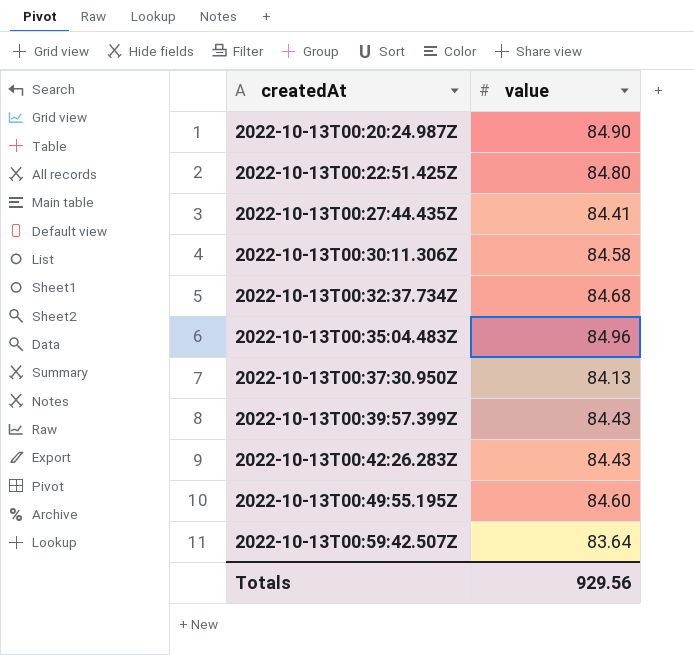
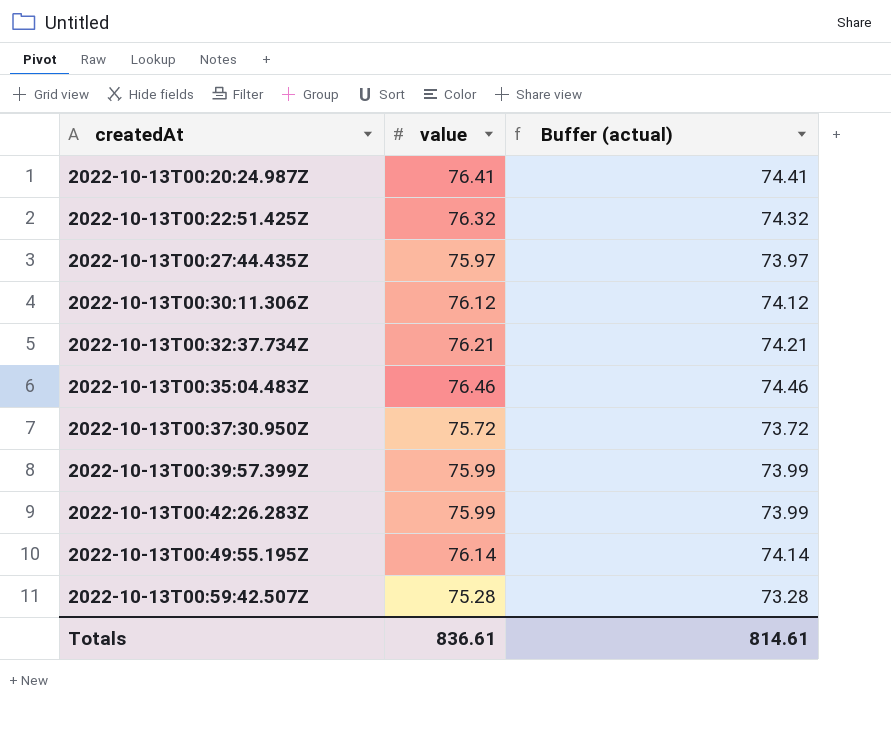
column Buffer (actual) | formula: none -> [value] - 2
2022-10-13T00:20:24.987Z | value: 84.90 -> 76.41
2022-10-13T00:22:51.425Z | value: 84.80 -> 76.32
2022-10-13T00:27:44.435Z | value: 84.41 -> 75.97
2022-10-13T00:30:11.306Z | value: 84.58 -> 76.12
2022-10-13T00:32:37.734Z | value: 84.68 -> 76.21
2022-10-13T00:35:04.483Z | value: 84.96 -> 76.46
2022-10-13T00:37:30.950Z | value: 84.13 -> 75.72
2022-10-13T00:39:57.399Z | value: 84.43 -> 75.99
2022-10-13T00:42:26.283Z | value: 84.43 -> 75.99
2022-10-13T00:49:55.195Z | value: 84.60 -> 76.14
2022-10-13T00:59:42.507Z | value: 83.64 -> 75.28
Totals | value: 929.56 -> 836.61

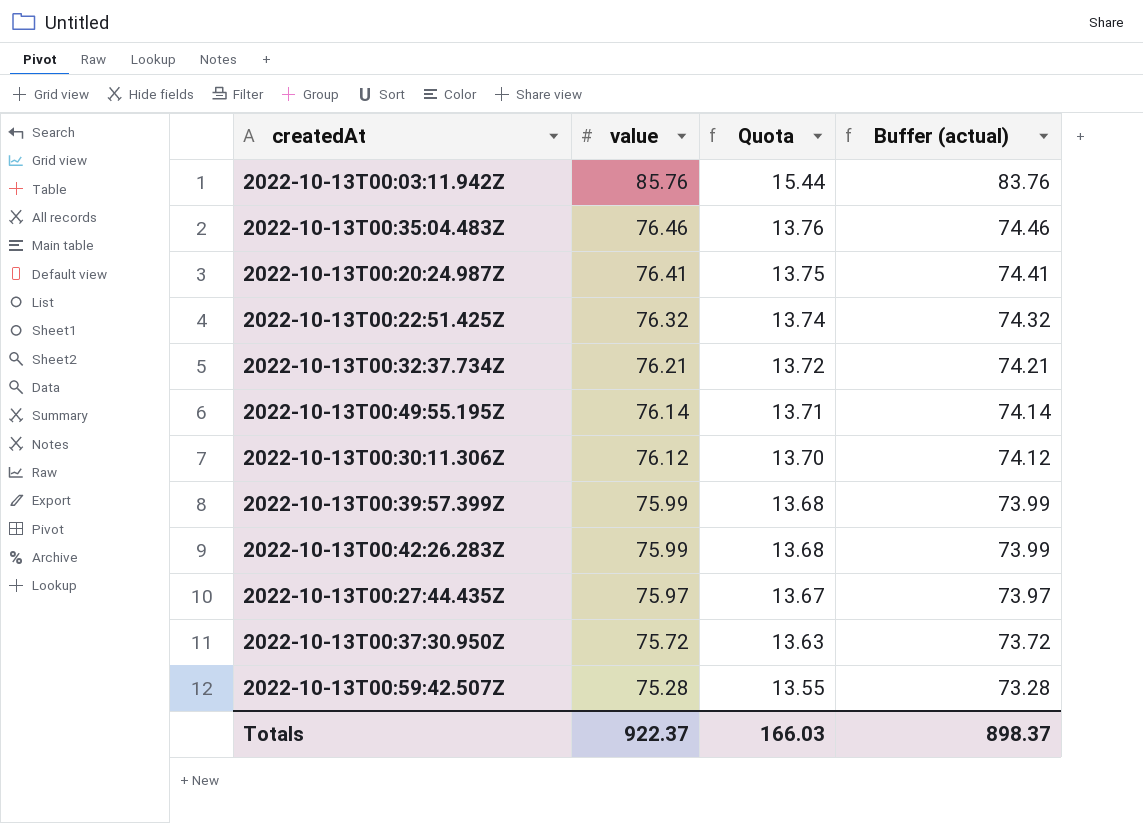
row order: createdAt ascending -> value descending
column Quota | formula: none -> [value] * 0.18
row 2022-10-13T00:03:11.942Z: none -> 85.76 | 15.44 | 83.76
Totals | value: 836.61 -> 922.37
Totals | Buffer (actual): 814.61 -> 898.37

